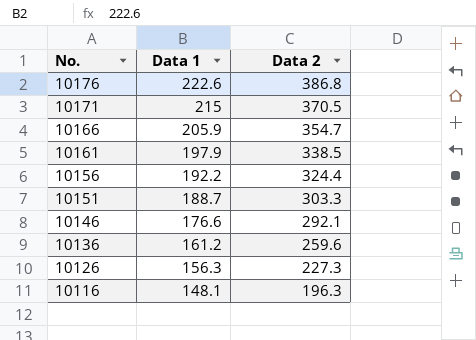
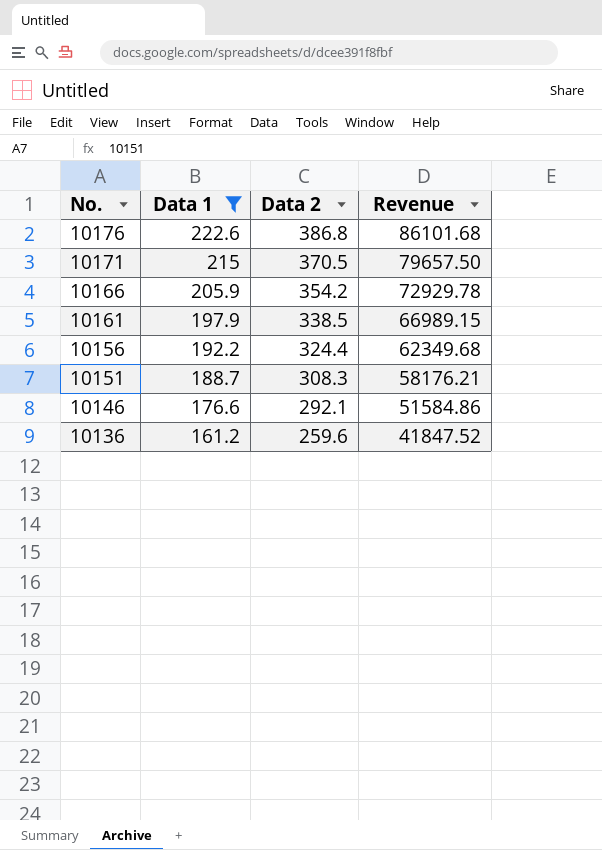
filter: none -> Data 1 >= 161.2
column Revenue | formula: none -> [Data 1] * [Data 2]
10166 | Data 2: 354.7 -> 354.2
10151 | Data 2: 303.3 -> 308.3

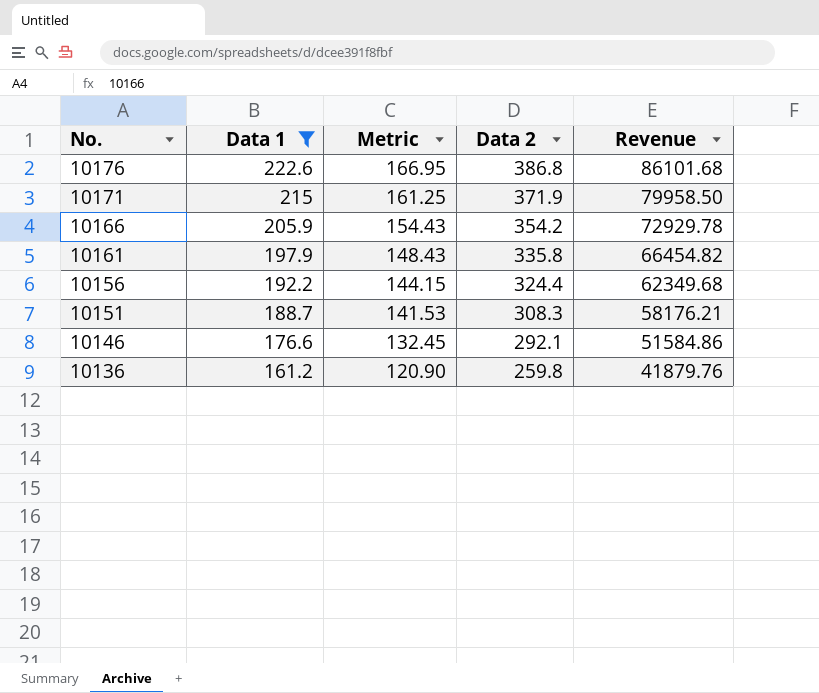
column Metric | formula: none -> [Data 1] * 0.75
10171 | Data 2: 370.5 -> 371.9
10171 | Revenue: 79657.50 -> 79958.50
10161 | Data 2: 338.5 -> 335.8
10161 | Revenue: 66989.15 -> 66454.82
10136 | Data 2: 259.6 -> 259.8
10136 | Revenue: 41847.52 -> 41879.76

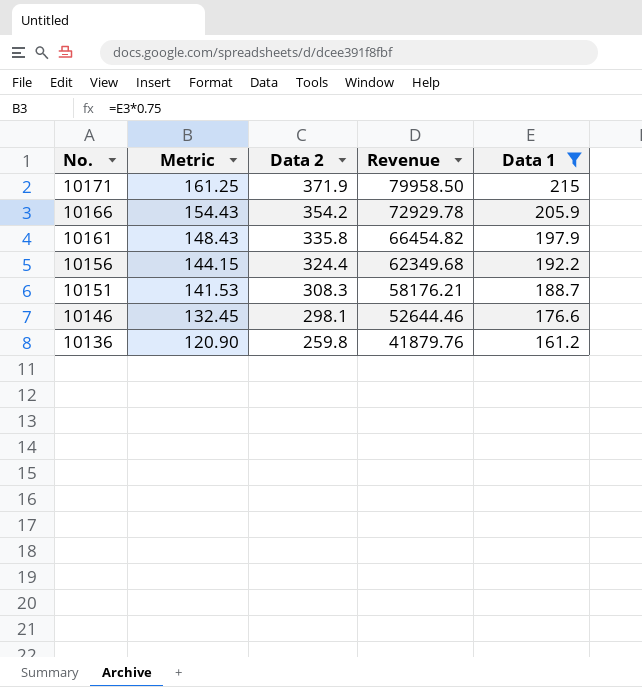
column Data 1 | position: 2 -> 5
row 10176: 222.6 | 166.95 | 386.8 | 86101.68 -> none
10146 | Data 2: 292.1 -> 298.1
10146 | Revenue: 51584.86 -> 52644.46

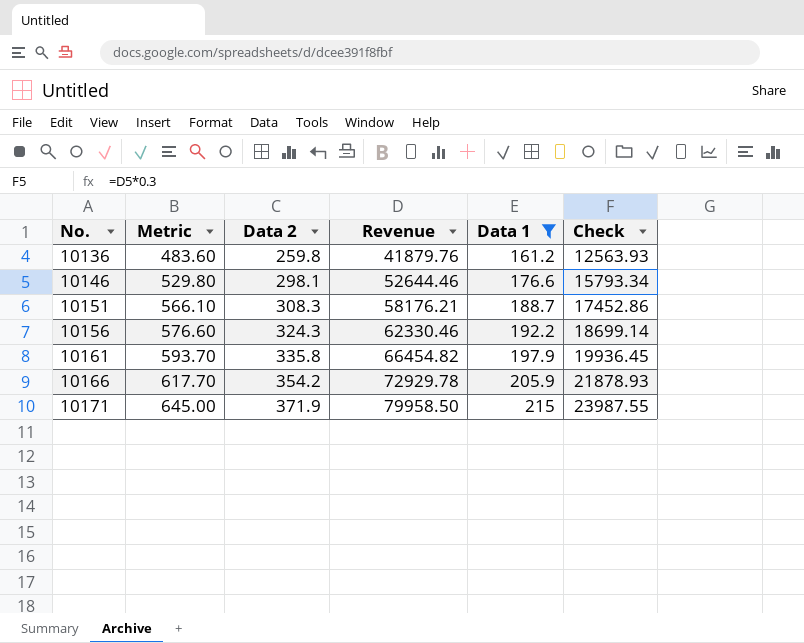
row order: No. descending -> No. ascending
column Metric | formula: [Data 1] * 0.75 -> [Data 1] * 3
column Check | formula: none -> [Revenue] * 0.3
10156 | Data 2: 324.4 -> 324.3
10156 | Revenue: 62349.68 -> 62330.46

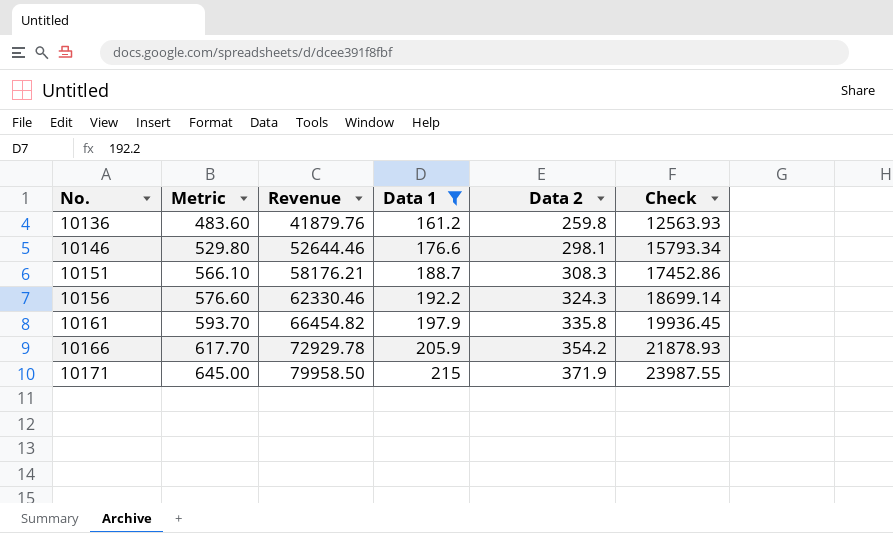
column Data 2 | position: 3 -> 5

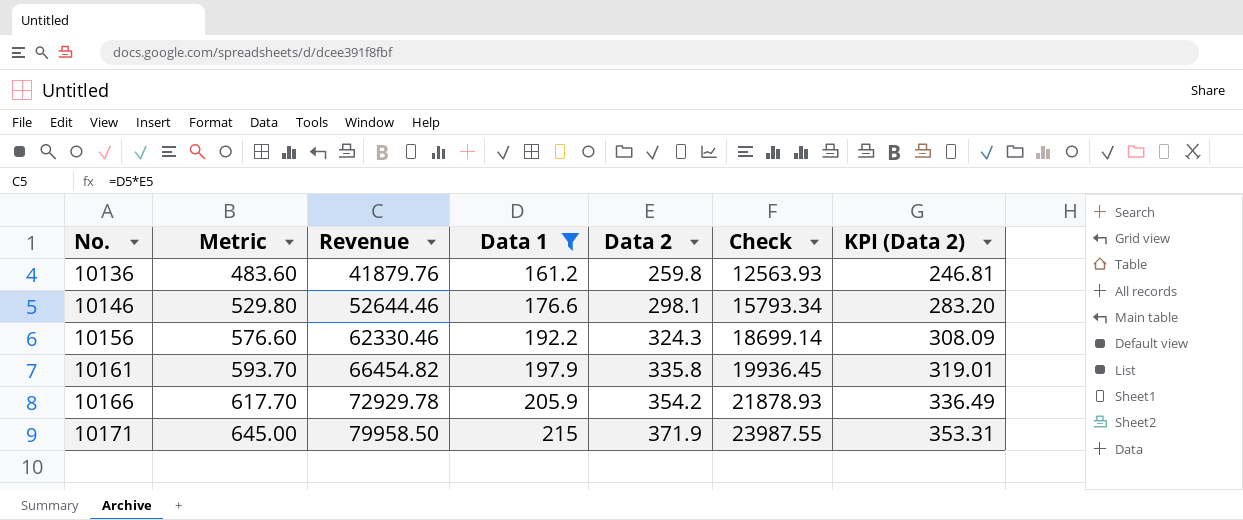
column KPI (Data 2) | formula: none -> [Data 2] * 0.95
row 10151: 566.10 | 58176.21 | 188.7 | 308.3 | 17452.86 -> none

